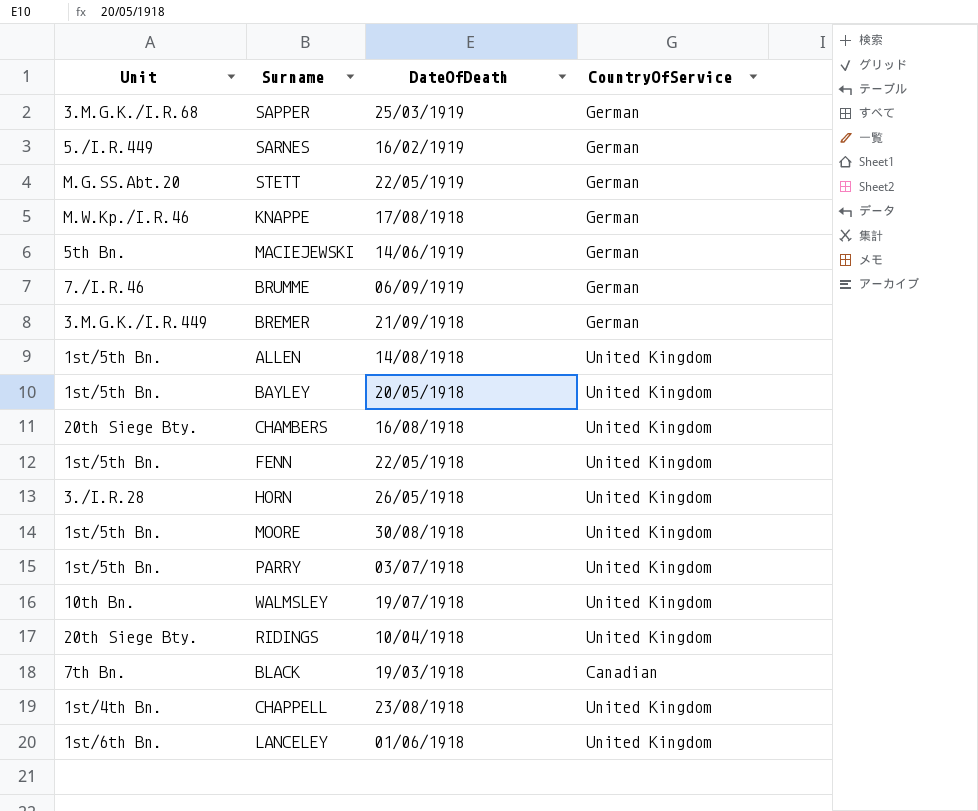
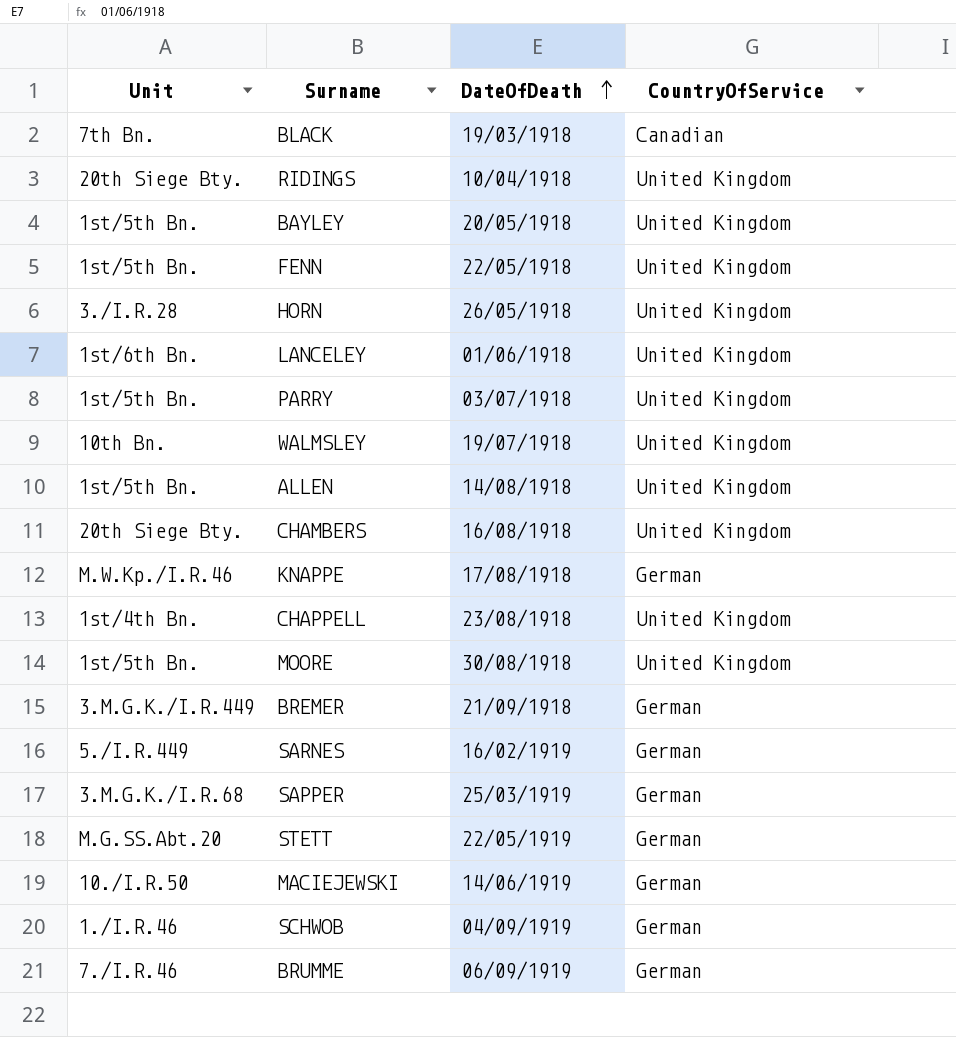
row order: none -> DateOfDeath ascending
MACIEJEWSKI | Unit: 5th Bn. -> 10./I.R.50
row SCHWOB: none -> 1./I.R.46 | 04/09/1919 | German

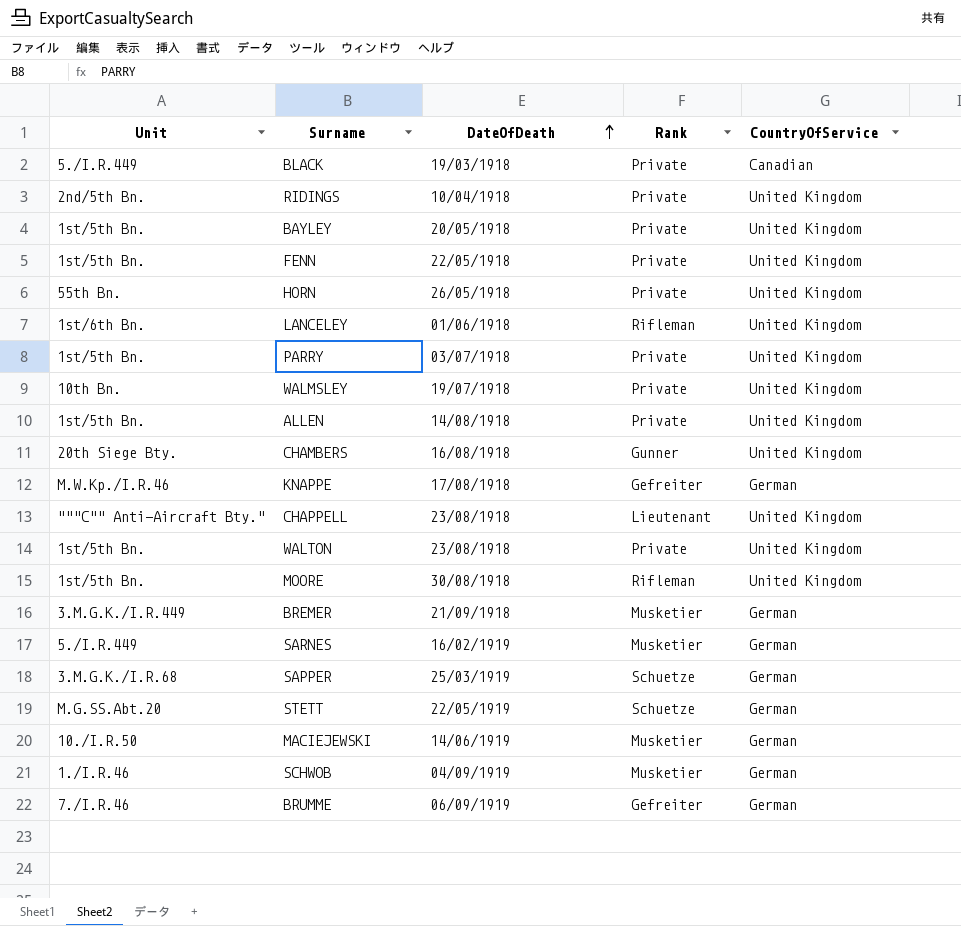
column Rank | position: none -> 4
BLACK | Unit: 7th Bn. -> 5./I.R.449
RIDINGS | Unit: 20th Siege Bty. -> 2nd/5th Bn.
HORN | Unit: 3./I.R.28 -> 55th Bn.
CHAPPELL | Unit: 1st/4th Bn. -> """C"" Anti-Aircraft Bty."
row WALTON: none -> 1st/5th Bn. | 23/08/1918 | Private | United Kingdom

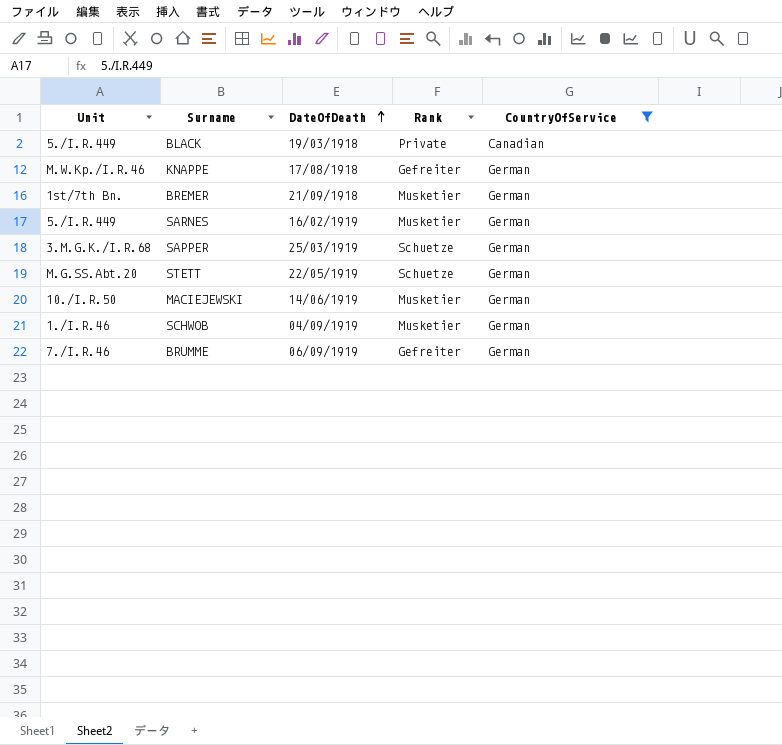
filter: none -> CountryOfService != United Kingdom
BREMER | Unit: 3.M.G.K./I.R.449 -> 1st/7th Bn.

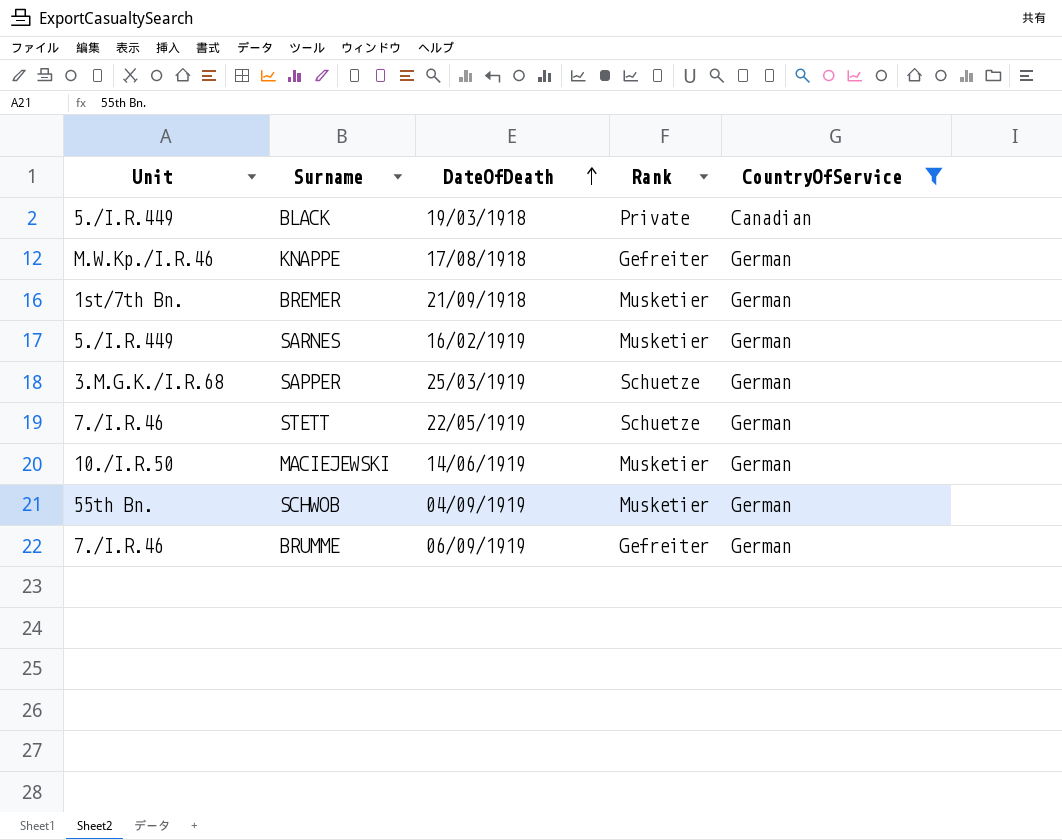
STETT | Unit: M.G.SS.Abt.20 -> 7./I.R.46
SCHWOB | Unit: 1./I.R.46 -> 55th Bn.

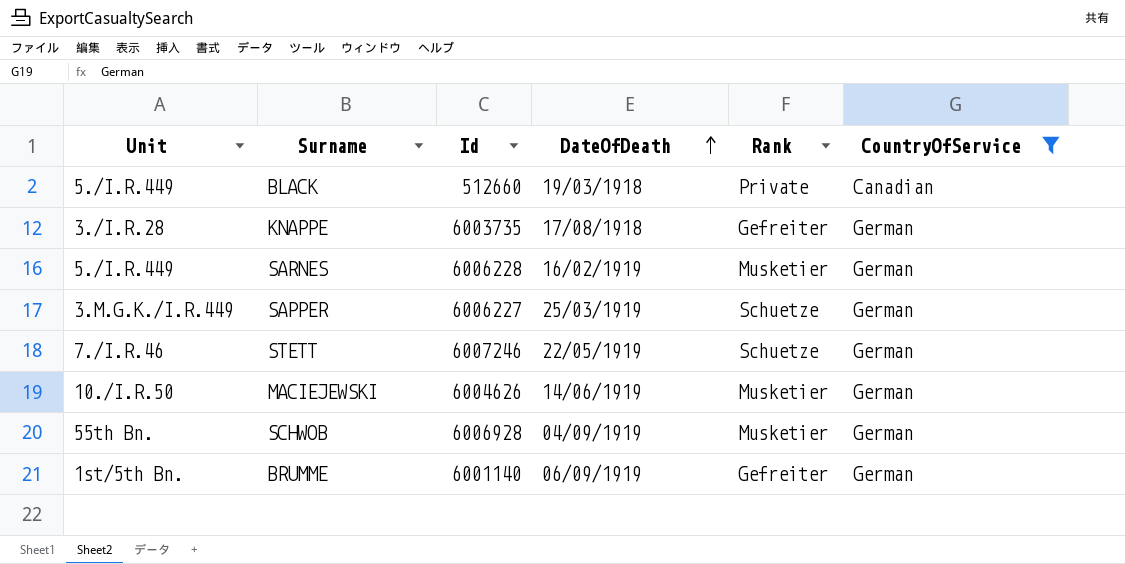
column Id | position: none -> 3
row BREMER: 1st/7th Bn. | 21/09/1918 | Musketier | German -> none
KNAPPE | Unit: M.W.Kp./I.R.46 -> 3./I.R.28
SAPPER | Unit: 3.M.G.K./I.R.68 -> 3.M.G.K./I.R.449
BRUMME | Unit: 7./I.R.46 -> 1st/5th Bn.

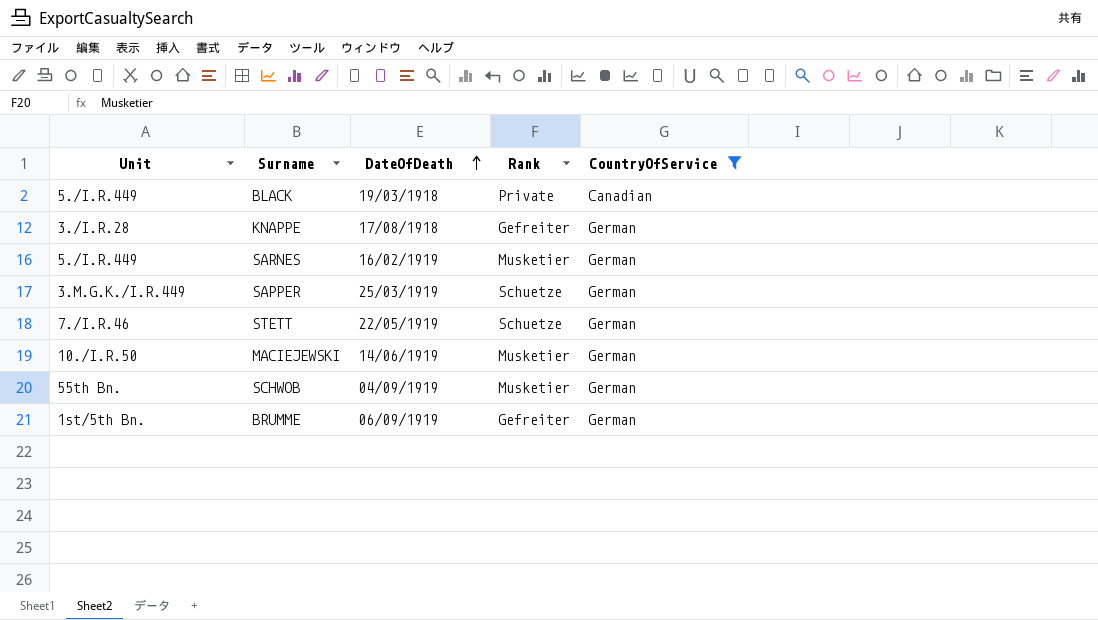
column Id | position: 3 -> none

